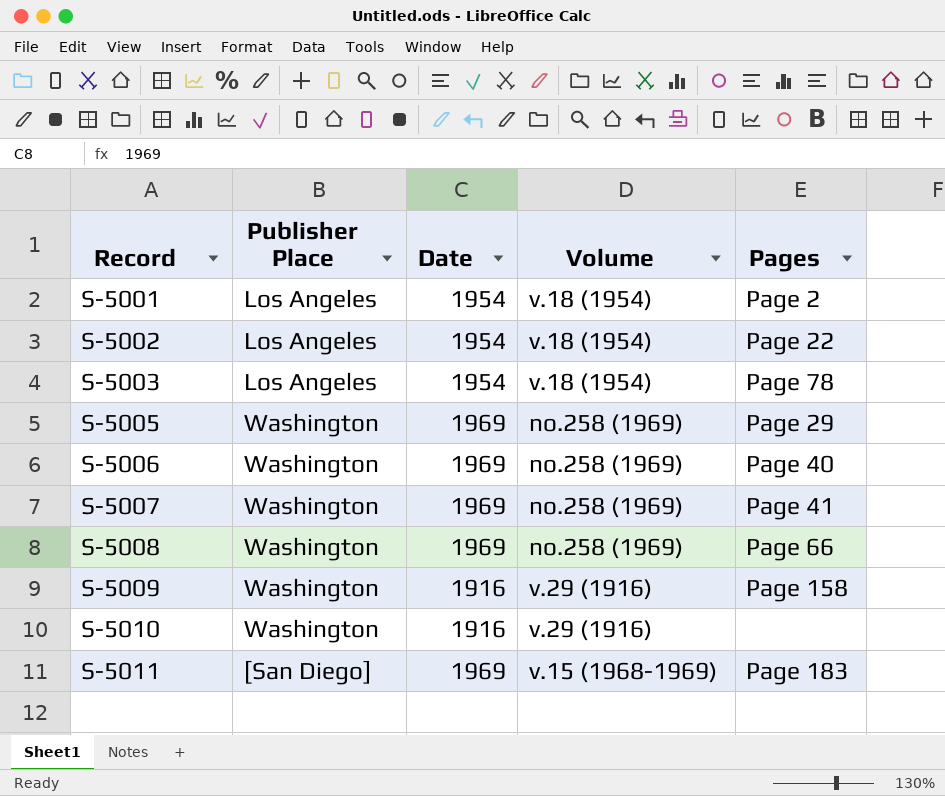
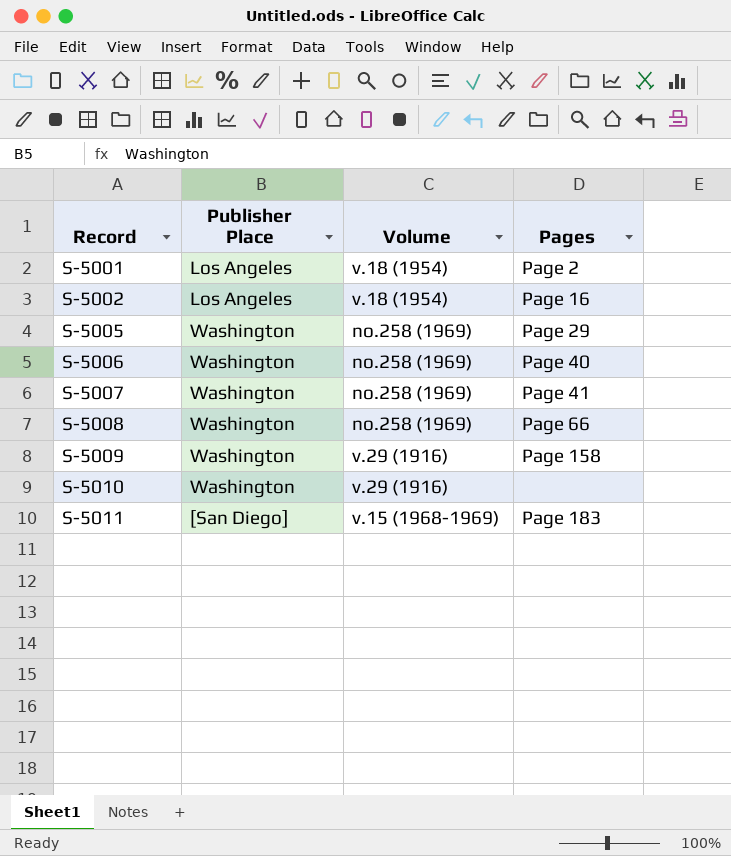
column Date | position: 3 -> none
row S-5003: Los Angeles | 1954 | v.18 (1954) | Page 78 -> none
S-5002 | Pages: Page 22 -> Page 16

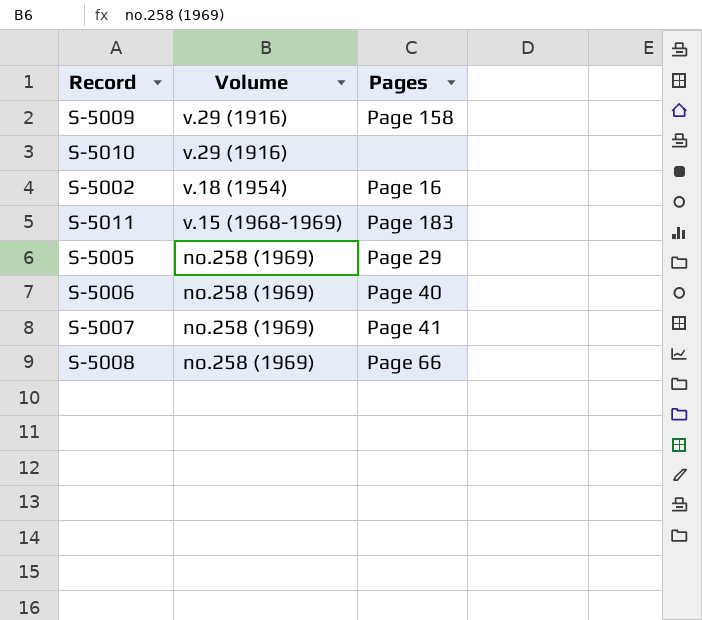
row order: Record ascending -> Volume descending
column Publisher Place | position: 2 -> none
row S-5001: Los Angeles | v.18 (1954) | Page 2 -> none

